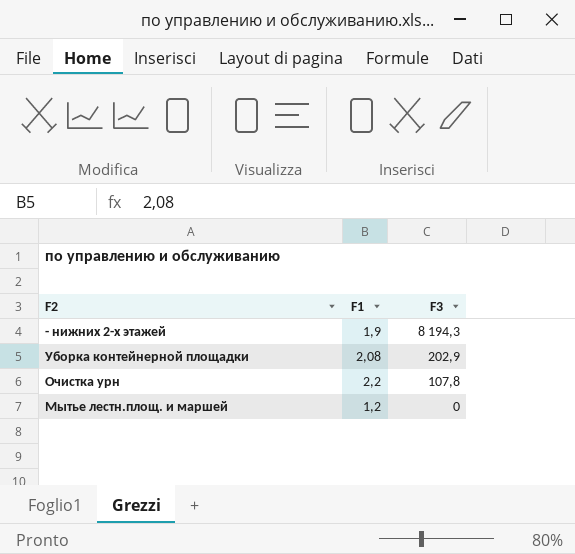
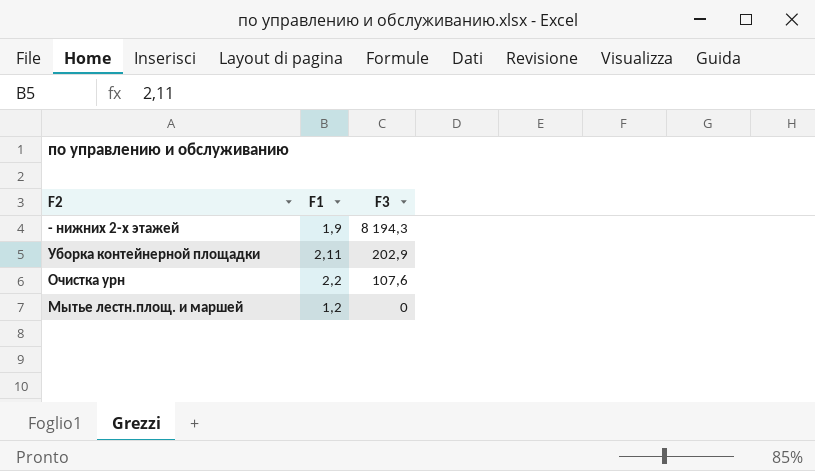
Уборка контейнерной площадки | F1: 2,08 -> 2,11
Очистка урн | F3: 107,8 -> 107,6

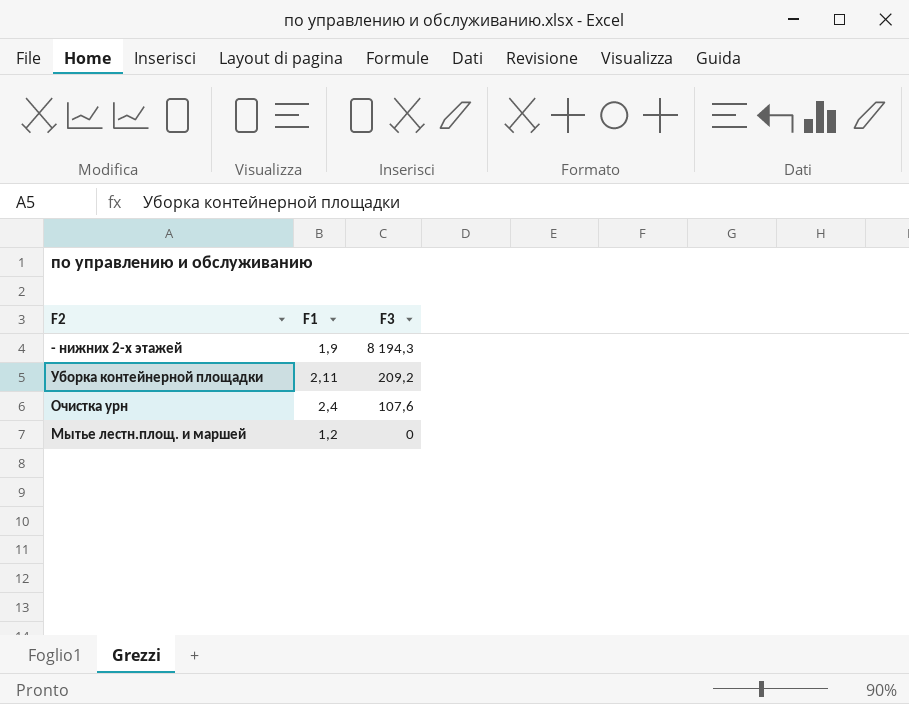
Уборка контейнерной площадки | F3: 202,9 -> 209,2
Очистка урн | F1: 2,2 -> 2,4

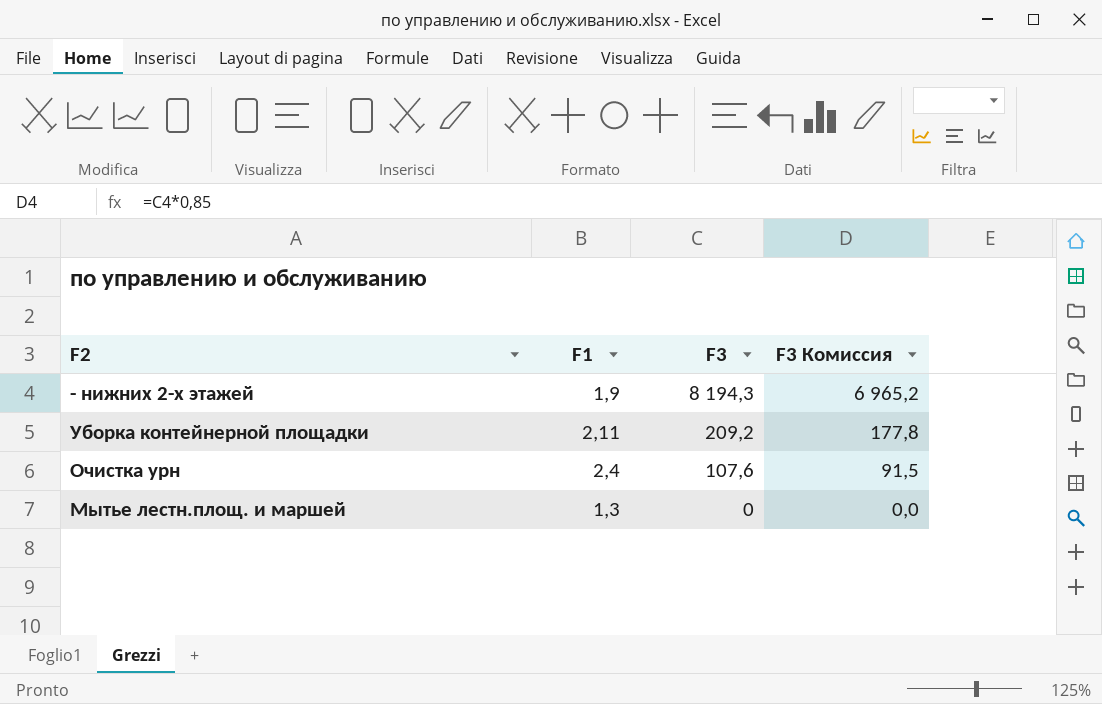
column F3 Комиссия | formula: none -> [F3] * 0,85
Мытье лестн.площ. и маршей | F1: 1,2 -> 1,3

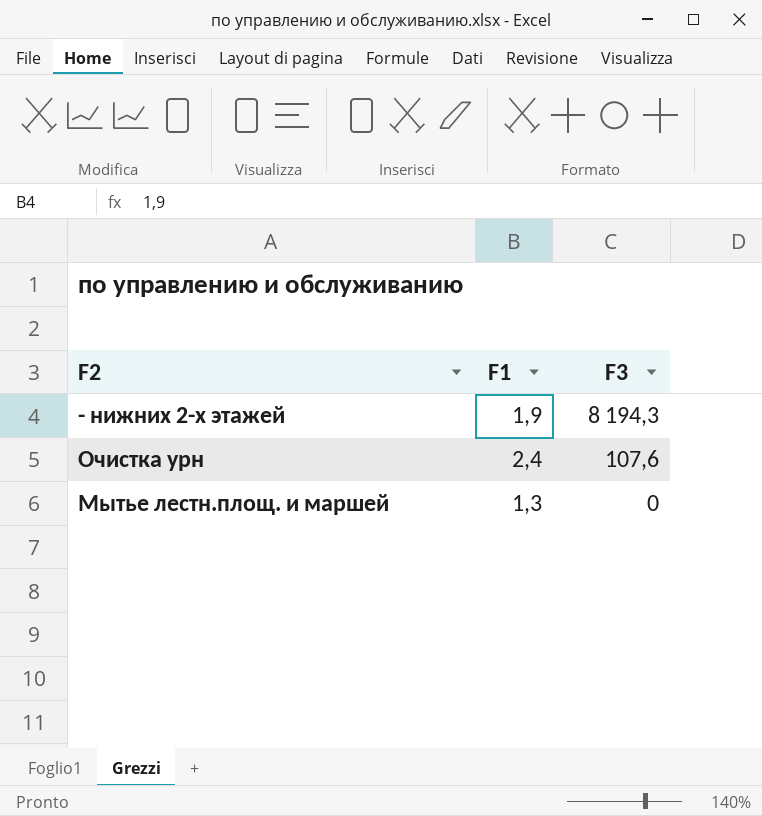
column F3 Комиссия | formula: [F3] * 0,85 -> none
row Уборка контейнерной площадки: 2,11 | 209,2 | 177,8 -> none

